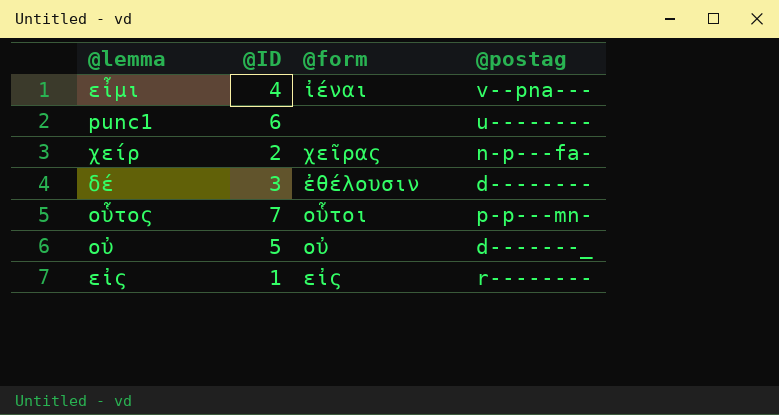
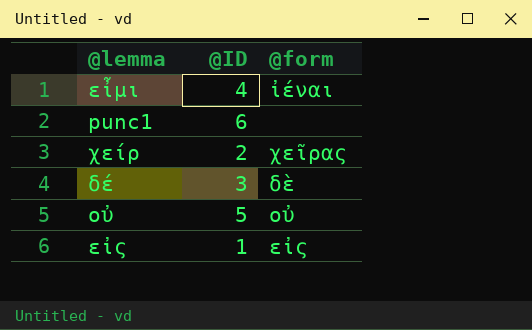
column @postag | position: 4 -> none
row οὗτος: 7 | οὗτοι | p-p---mn- -> none
δέ | @form: ἐθέλουσιν -> δὲ

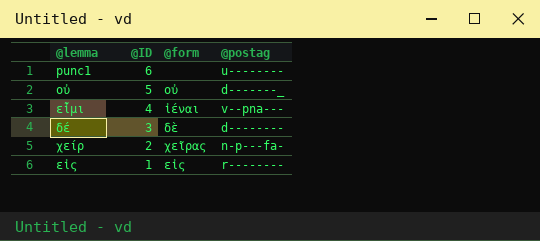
row order: none -> @ID descending
column @postag | position: none -> 4

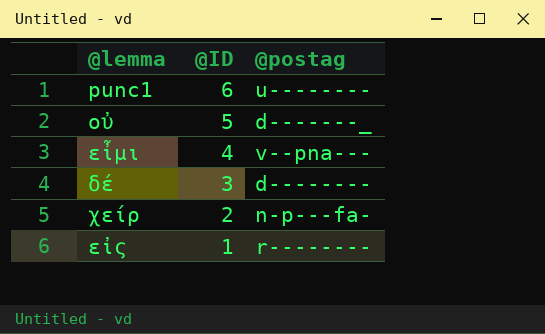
column @form | position: 3 -> none

